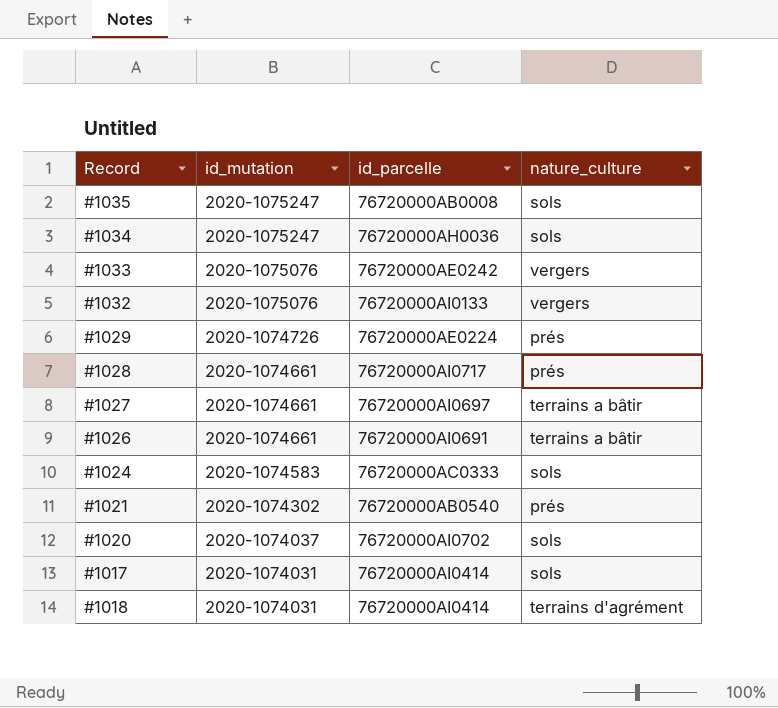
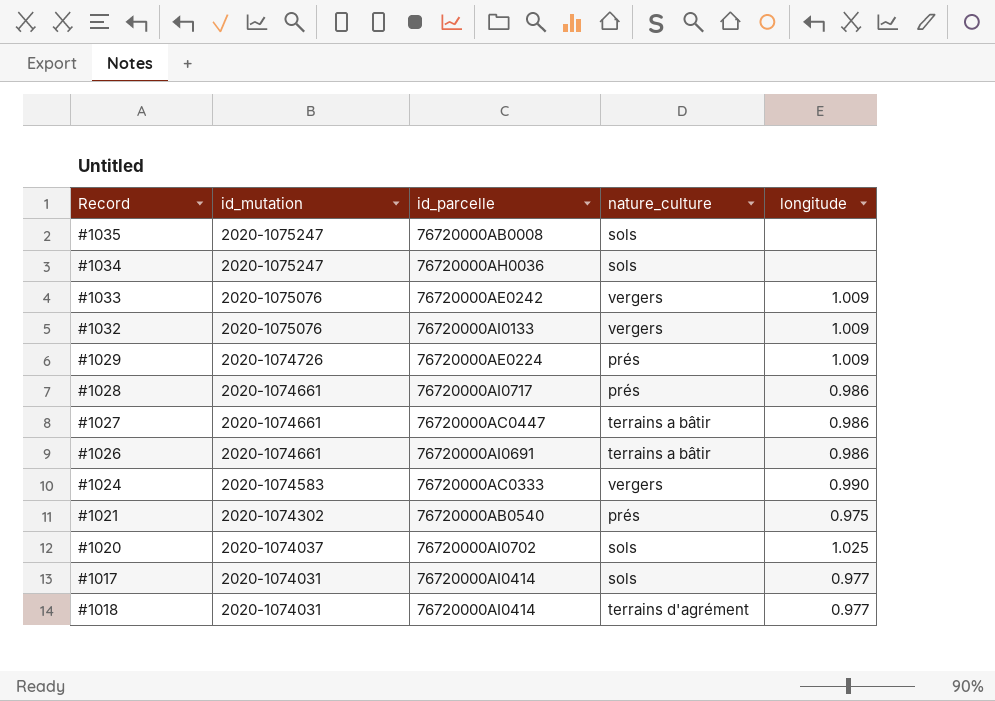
column longitude | position: none -> 5
#1027 | id_parcelle: 76720000AI0697 -> 76720000AC0447
#1024 | nature_culture: sols -> vergers

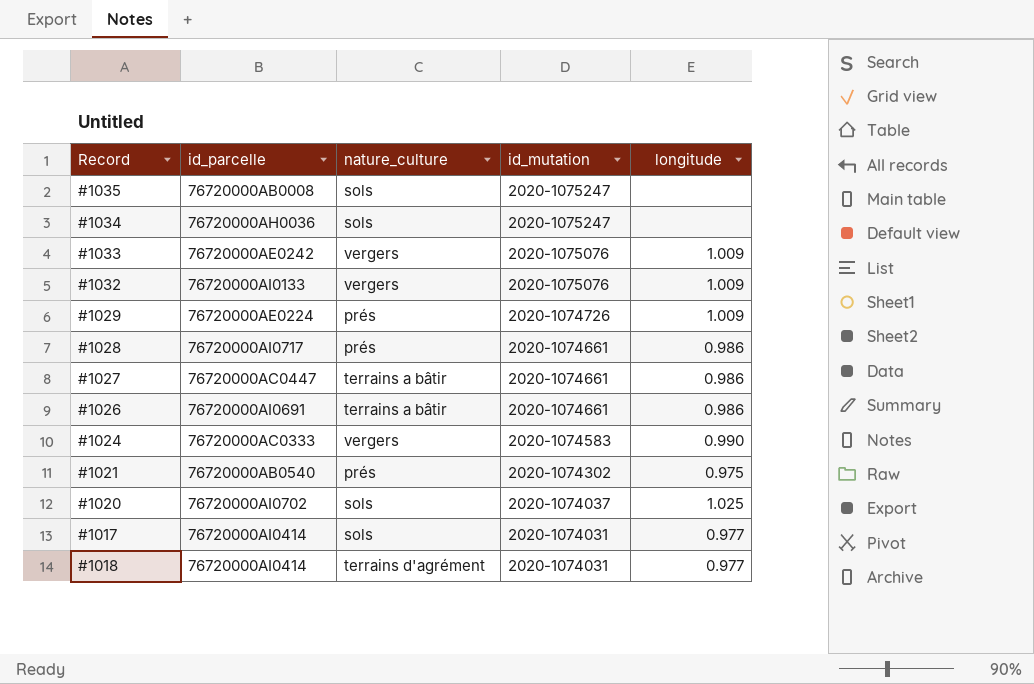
column id_mutation | position: 2 -> 4

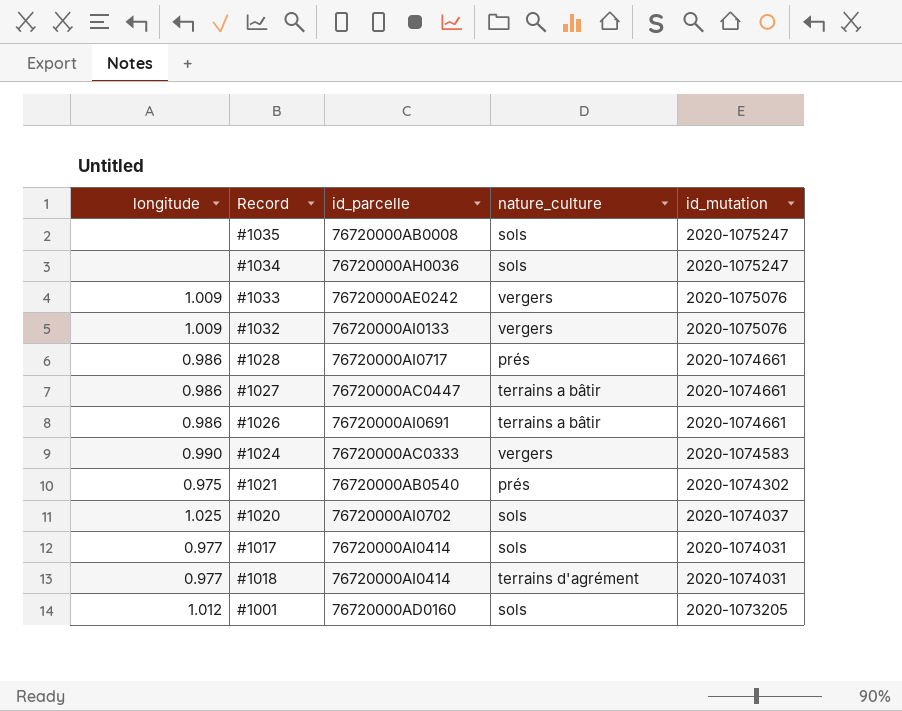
column longitude | position: 5 -> 1
row #1029: 76720000AE0224 | prés | 2020-1074726 | 1.009 -> none
row #1001: none -> 1.012 | 76720000AD0160 | sols | 2020-1073205

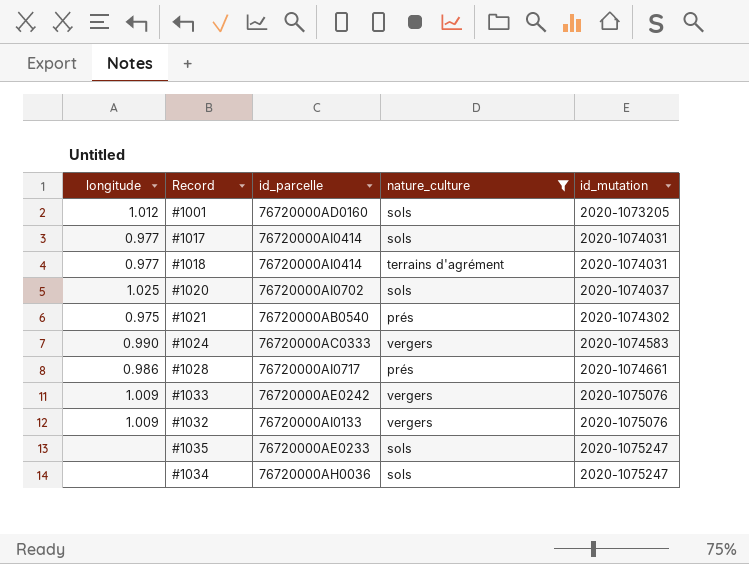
filter: none -> nature_culture != terrains a bâtir
row order: id_mutation descending -> id_mutation ascending
#1035 | id_parcelle: 76720000AB0008 -> 76720000AE0233

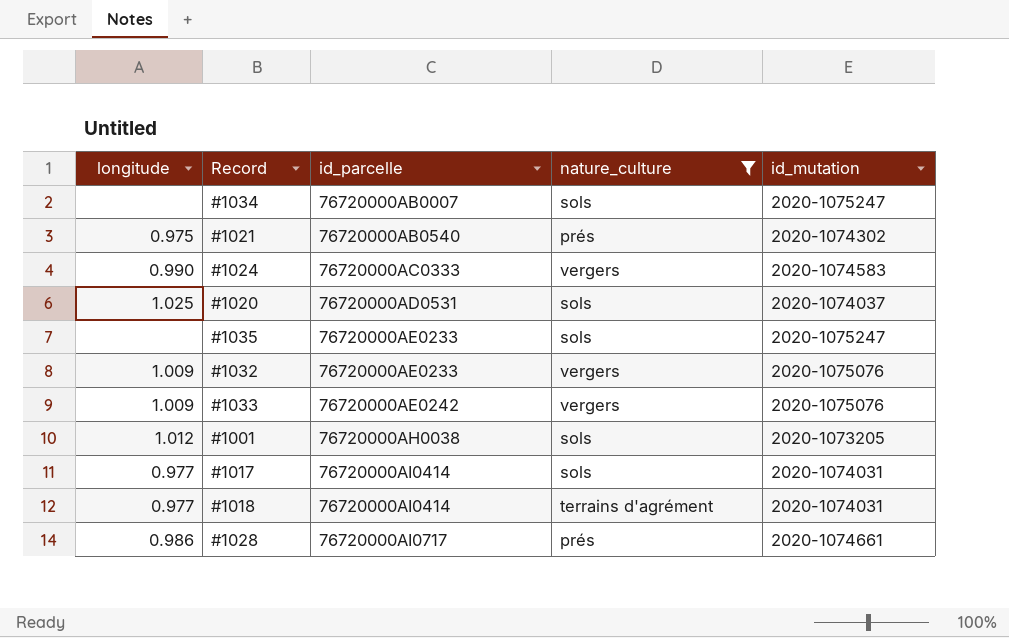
row order: id_mutation ascending -> id_parcelle ascending
#1034 | id_parcelle: 76720000AH0036 -> 76720000AB0007
#1020 | id_parcelle: 76720000AI0702 -> 76720000AD0531
#1032 | id_parcelle: 76720000AI0133 -> 76720000AE0233
#1001 | id_parcelle: 76720000AD0160 -> 76720000AH0038

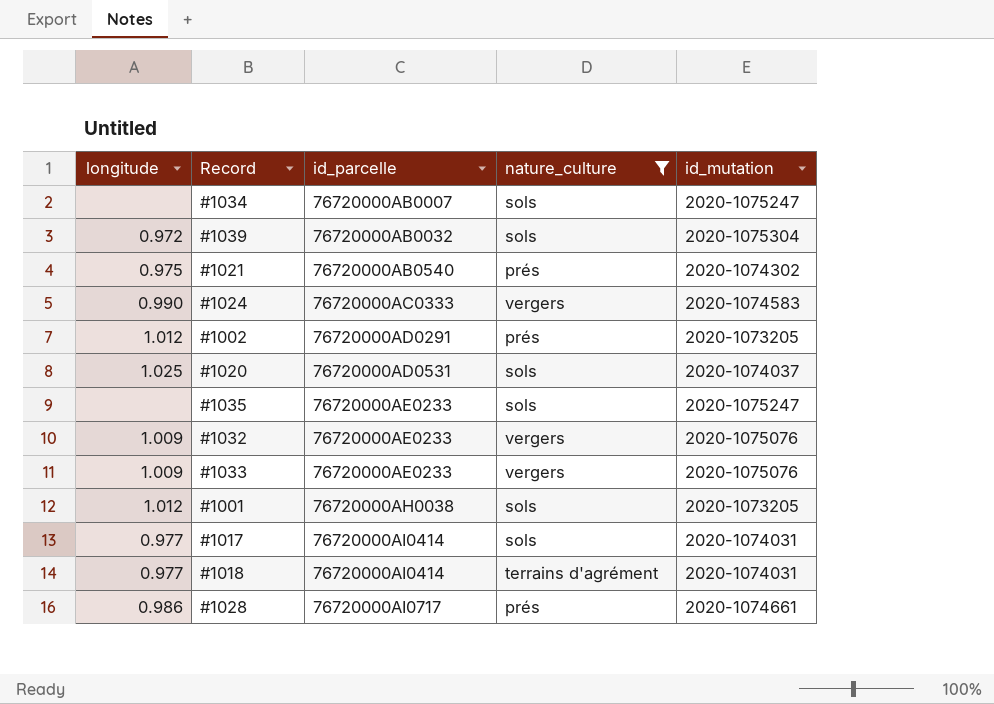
row #1039: none -> 0.972 | 76720000AB0032 | sols | 2020-1075304
row #1002: none -> 1.012 | 76720000AD0291 | prés | 2020-1073205
#1033 | id_parcelle: 76720000AE0242 -> 76720000AE0233

